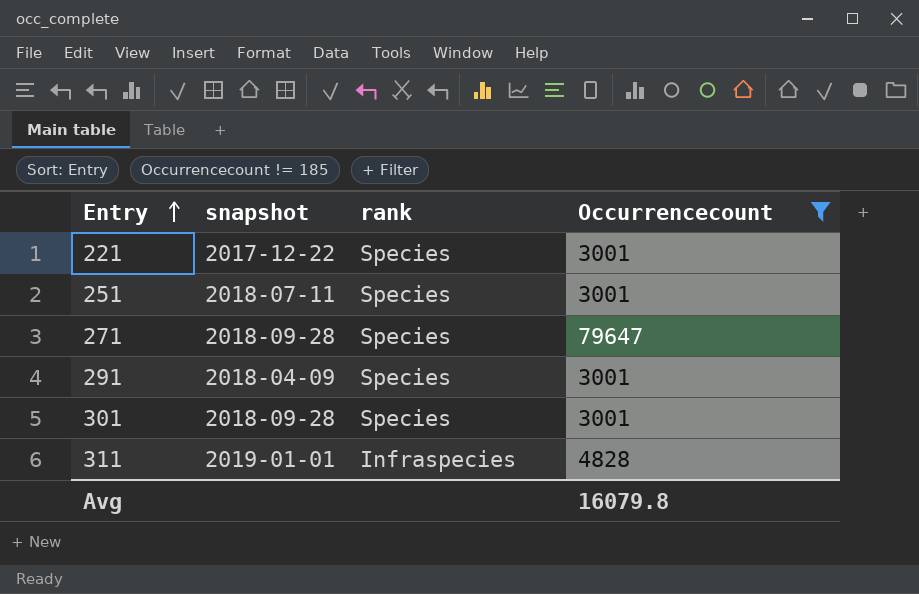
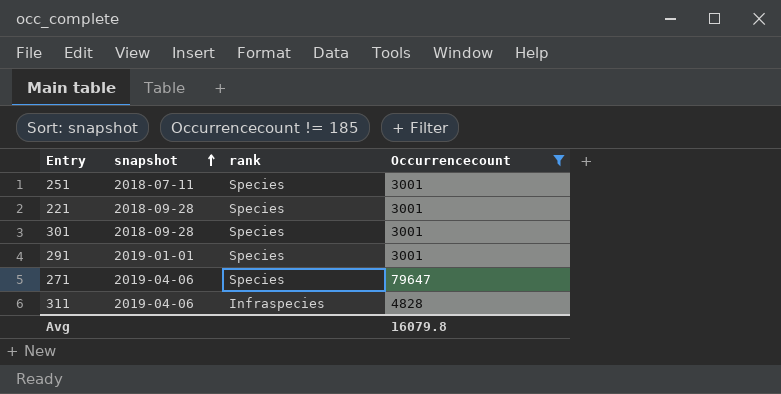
row order: Entry ascending -> snapshot ascending
221 | snapshot: 2017-12-22 -> 2018-09-28
291 | snapshot: 2018-04-09 -> 2019-01-01
271 | snapshot: 2018-09-28 -> 2019-04-06
311 | snapshot: 2019-01-01 -> 2019-04-06

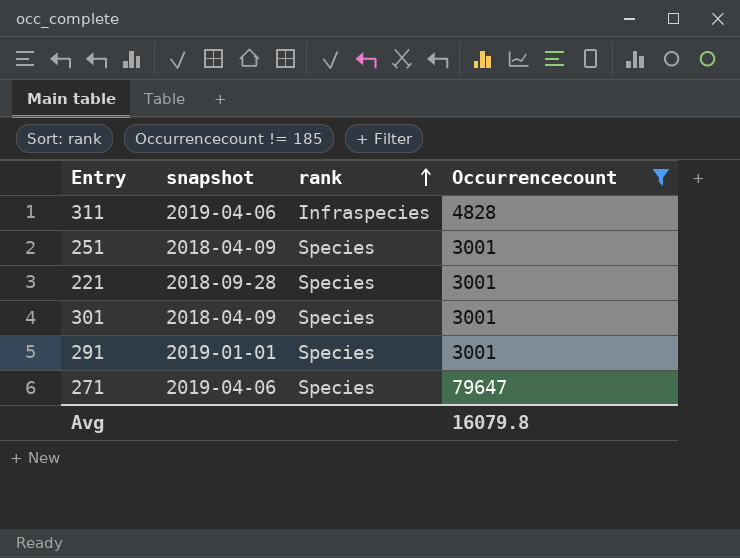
row order: snapshot ascending -> rank ascending
251 | snapshot: 2018-07-11 -> 2018-04-09
301 | snapshot: 2018-09-28 -> 2018-04-09

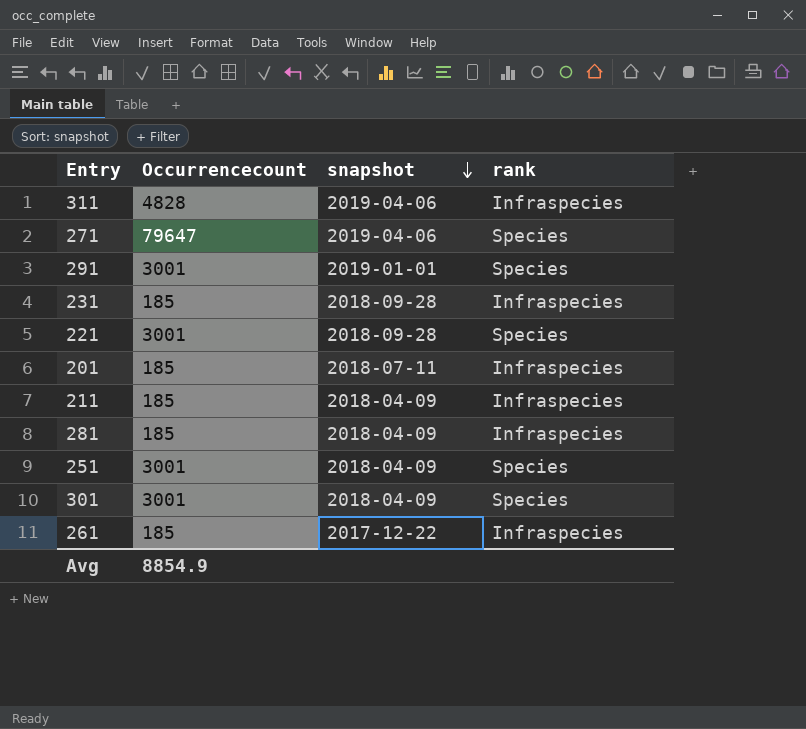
filter: Occurrencecount != 185 -> none
row order: rank ascending -> snapshot descending
column Occurrencecount | position: 4 -> 2
Avg | Occurrencecount: 16079.8 -> 8854.9

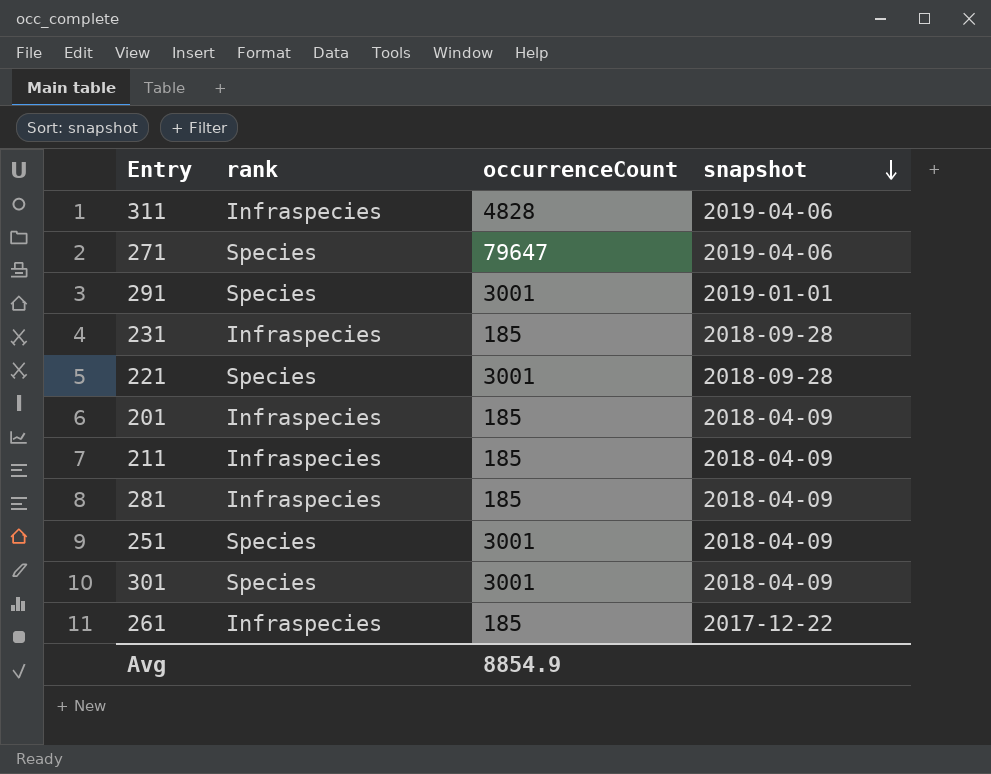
column rank | position: 4 -> 2
column name: Occurrencecount -> occurrenceCount
201 | snapshot: 2018-07-11 -> 2018-04-09

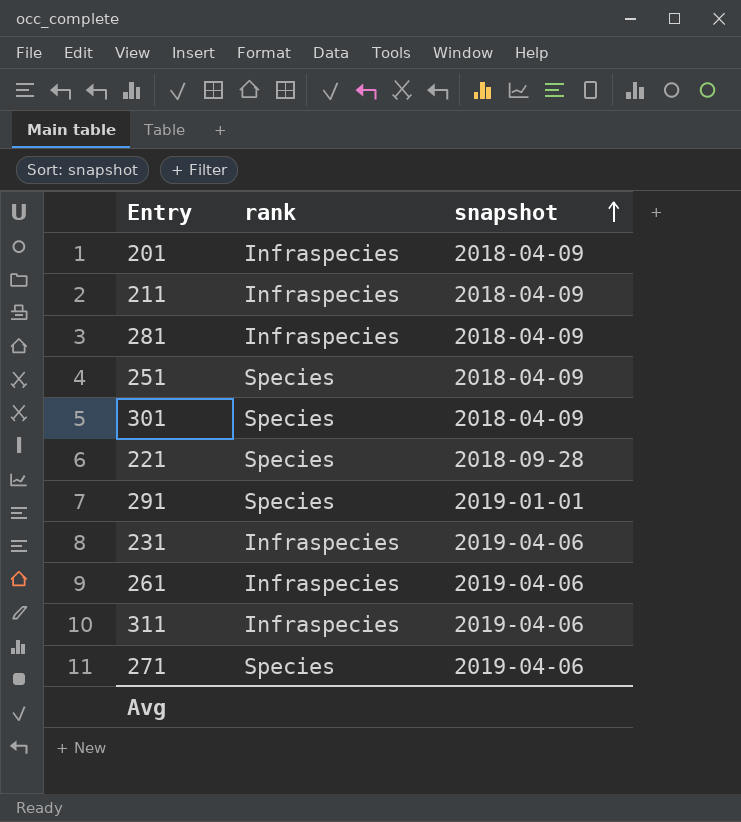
row order: snapshot descending -> snapshot ascending
column occurrenceCount | position: 3 -> none
231 | snapshot: 2018-09-28 -> 2019-04-06
261 | snapshot: 2017-12-22 -> 2019-04-06

